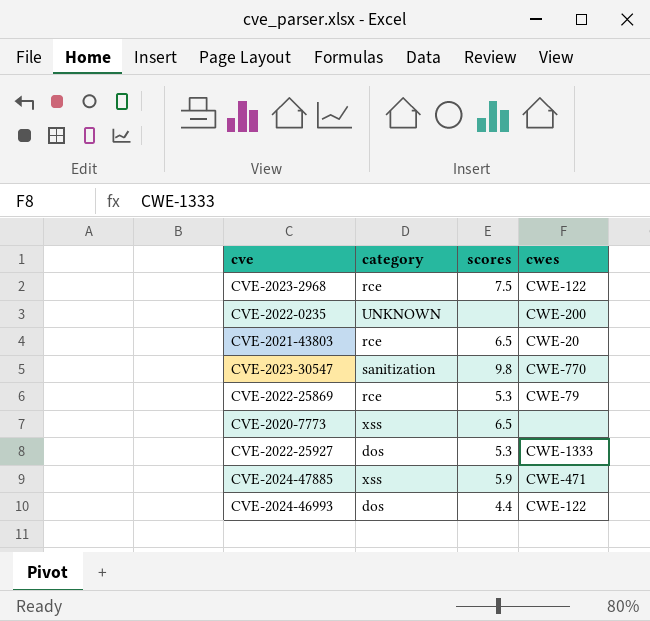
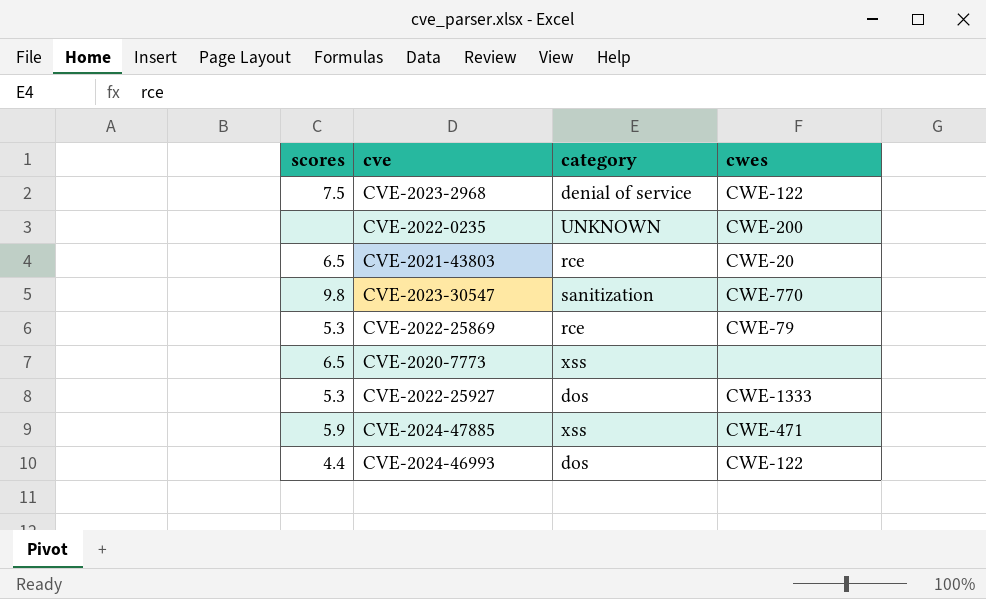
column scores | position: 3 -> 1
CVE-2023-2968 | category: rce -> denial of service

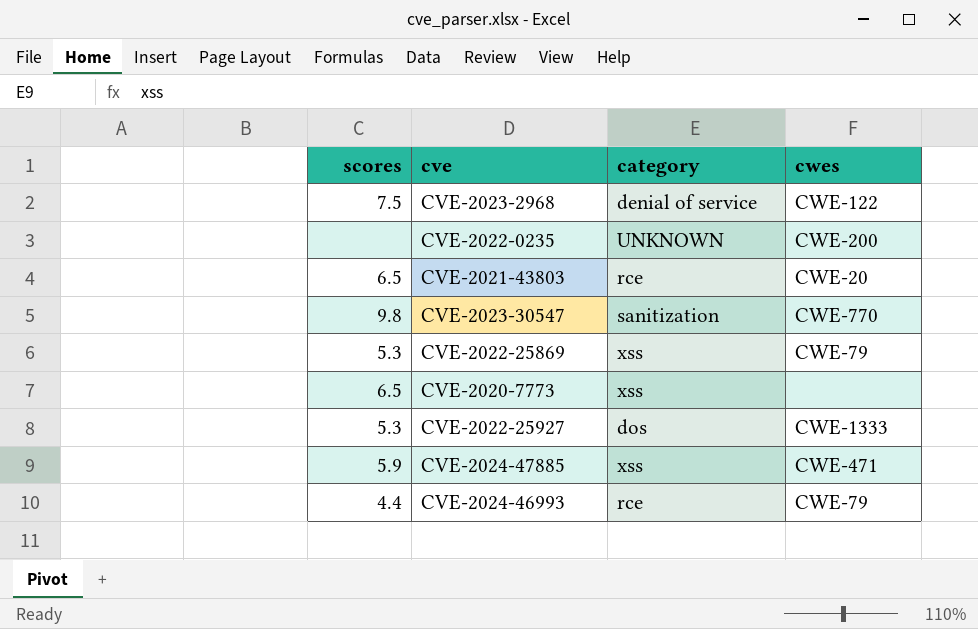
CVE-2022-25869 | category: rce -> xss
CVE-2024-46993 | category: dos -> rce
CVE-2024-46993 | cwes: CWE-122 -> CWE-79

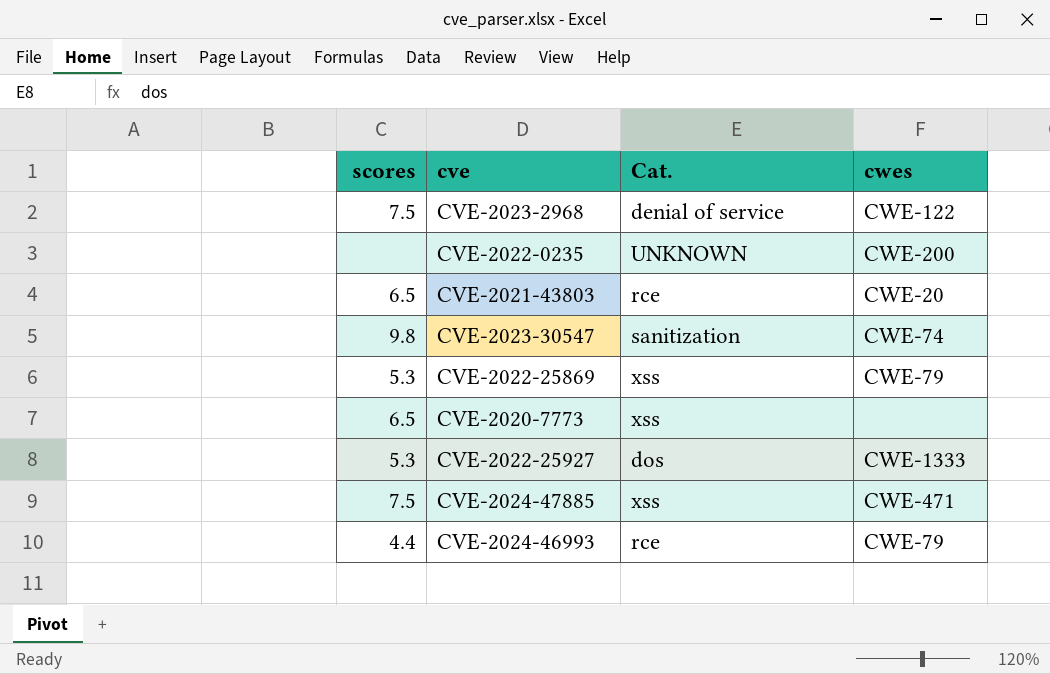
column name: category -> Cat.
CVE-2023-30547 | cwes: CWE-770 -> CWE-74
CVE-2024-47885 | scores: 5.9 -> 7.5

